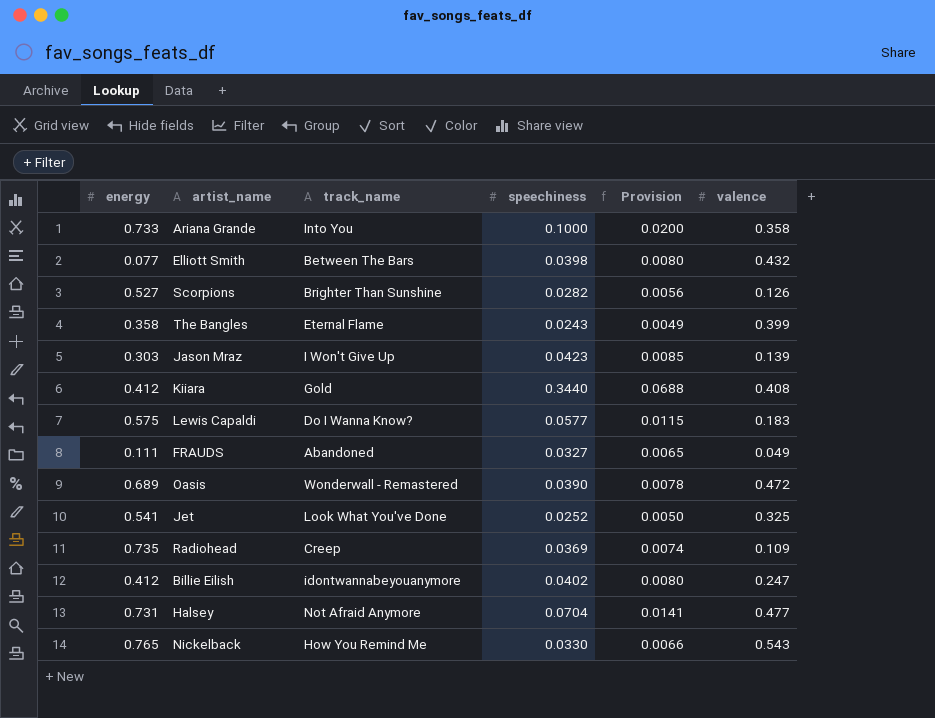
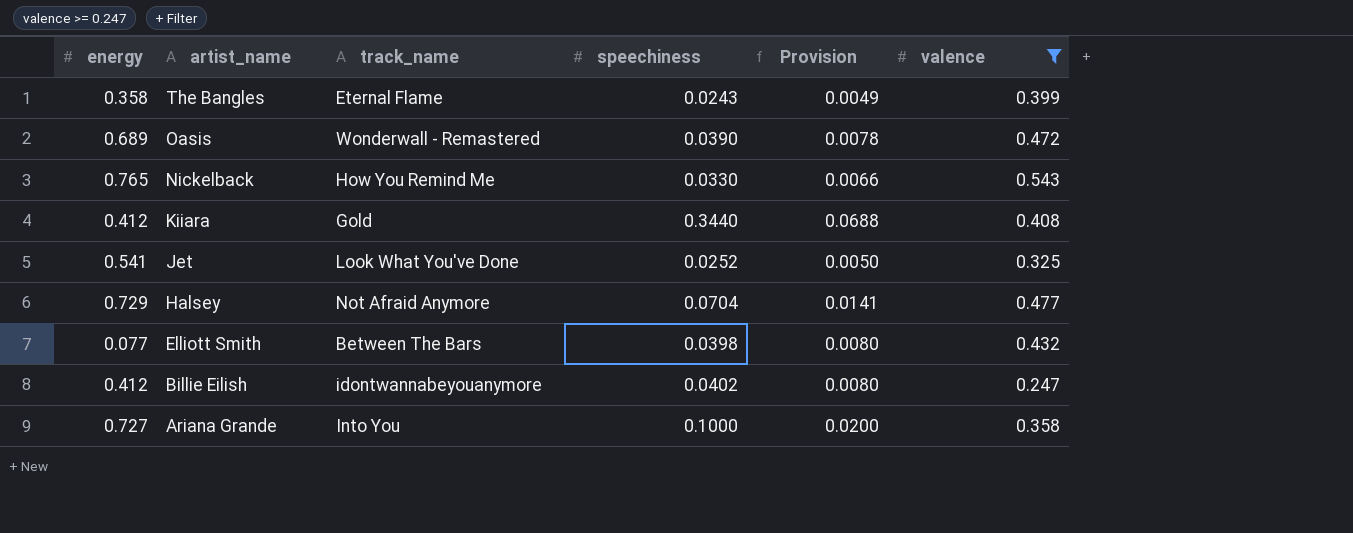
filter: none -> valence >= 0.247
row order: none -> artist_name descending
Halsey | energy: 0.731 -> 0.729
Ariana Grande | energy: 0.733 -> 0.727

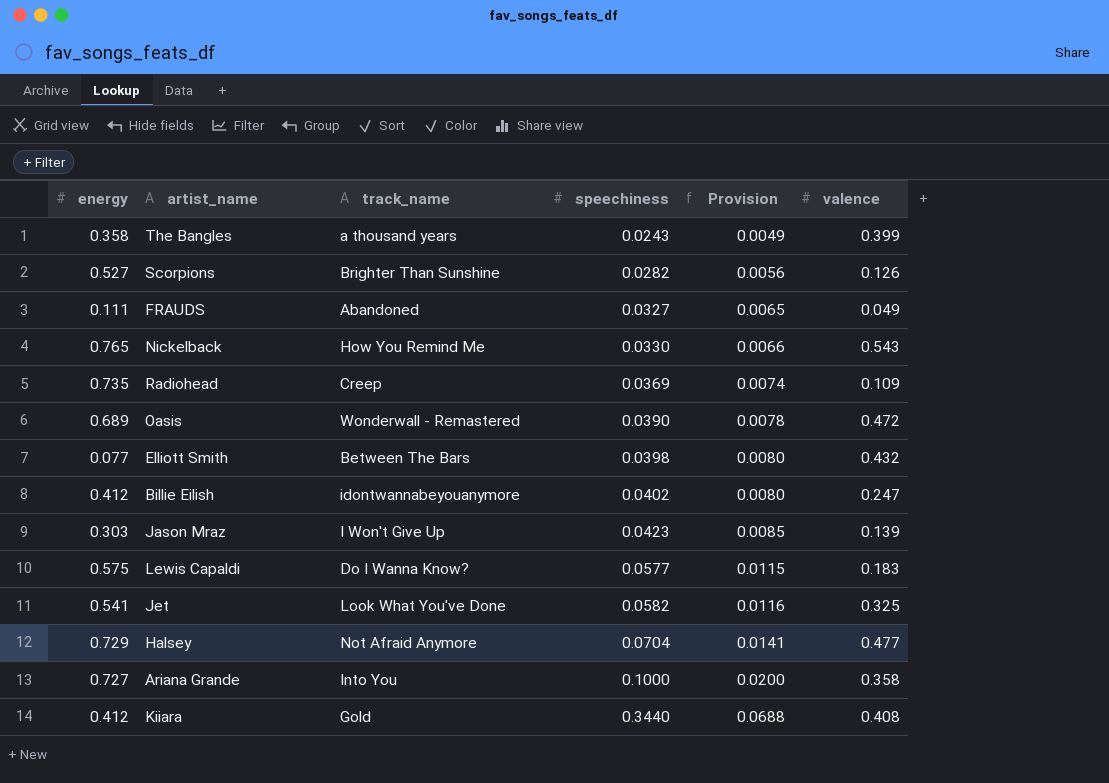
filter: valence >= 0.247 -> none
row order: artist_name descending -> speechiness ascending
The Bangles | track_name: Eternal Flame -> a thousand years
Jet | speechiness: 0.0252 -> 0.0582
Jet | Provision: 0.0050 -> 0.0116

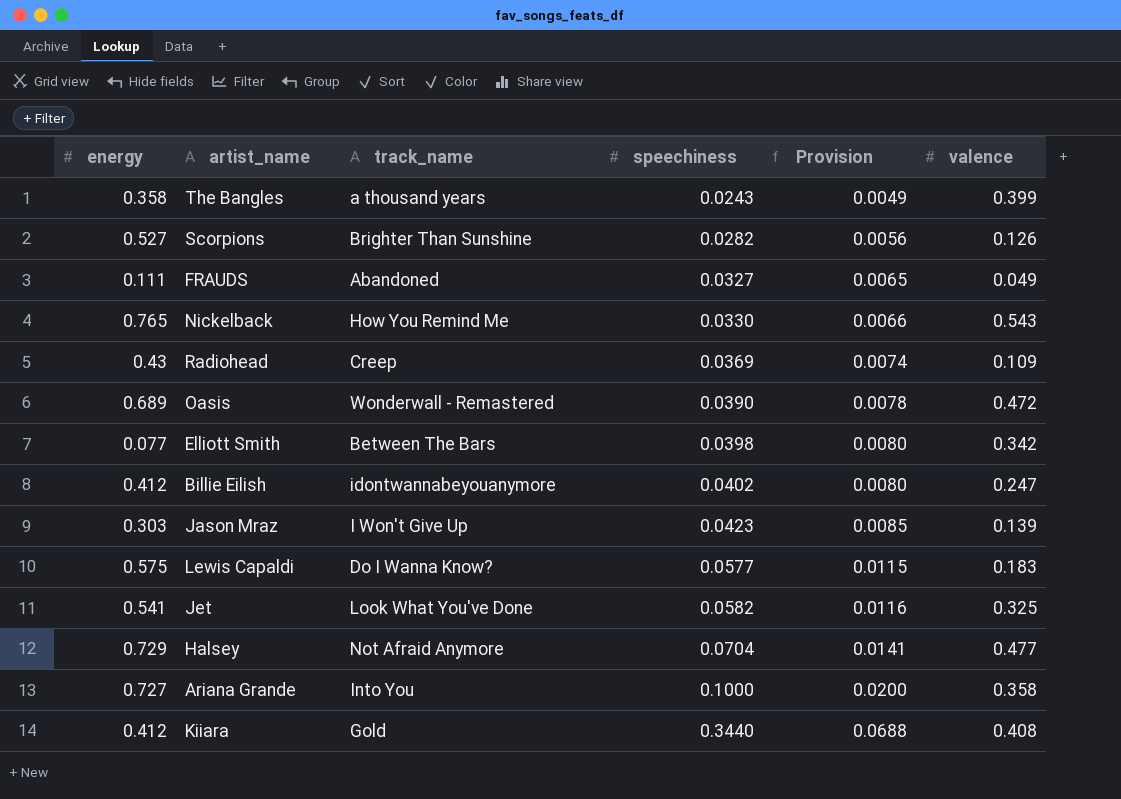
Radiohead | energy: 0.735 -> 0.43
Elliott Smith | valence: 0.432 -> 0.342

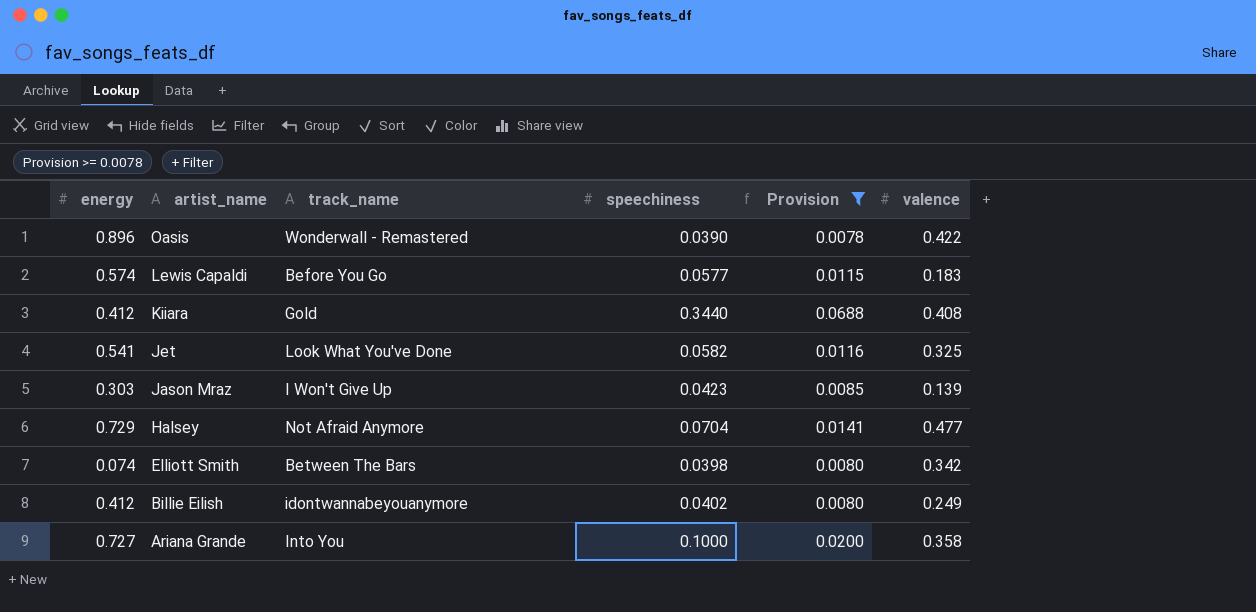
filter: none -> Provision >= 0.0078
row order: speechiness ascending -> artist_name descending
Oasis | energy: 0.689 -> 0.896
Oasis | valence: 0.472 -> 0.422
Lewis Capaldi | energy: 0.575 -> 0.574
Lewis Capaldi | track_name: Do I Wanna Know? -> Before You Go
Elliott Smith | energy: 0.077 -> 0.074
Billie Eilish | valence: 0.247 -> 0.249

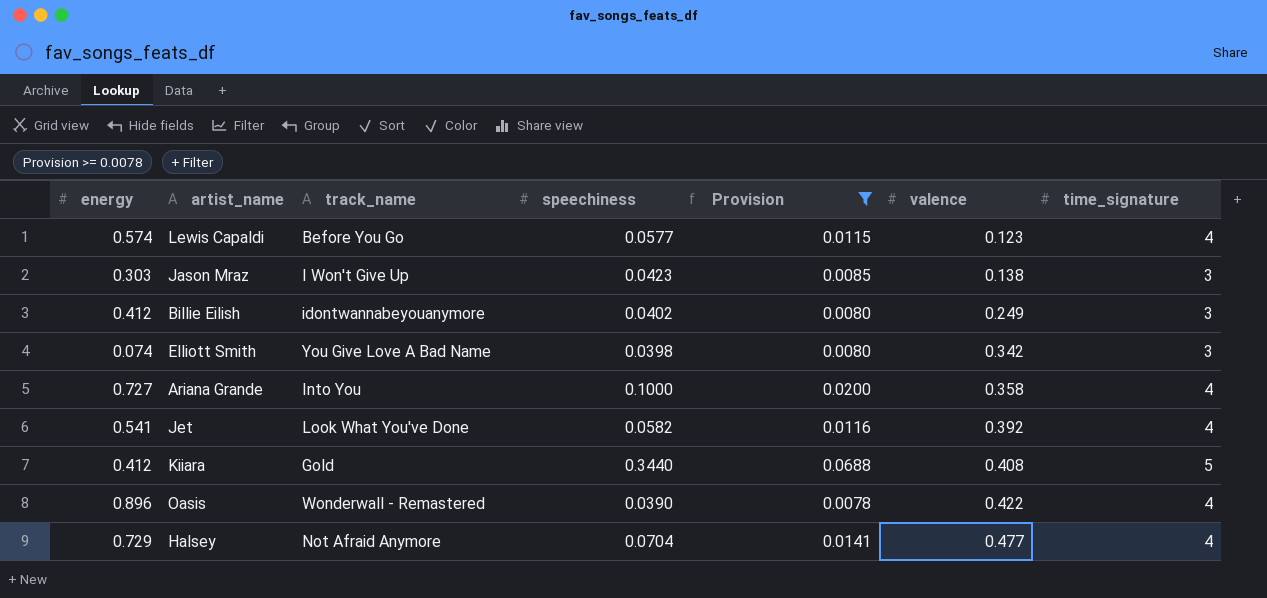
row order: artist_name descending -> valence ascending
column time_signature | position: none -> 7
Lewis Capaldi | valence: 0.183 -> 0.123
Jason Mraz | valence: 0.139 -> 0.138
Elliott Smith | track_name: Between The Bars -> You Give Love A Bad Name
Jet | valence: 0.325 -> 0.392

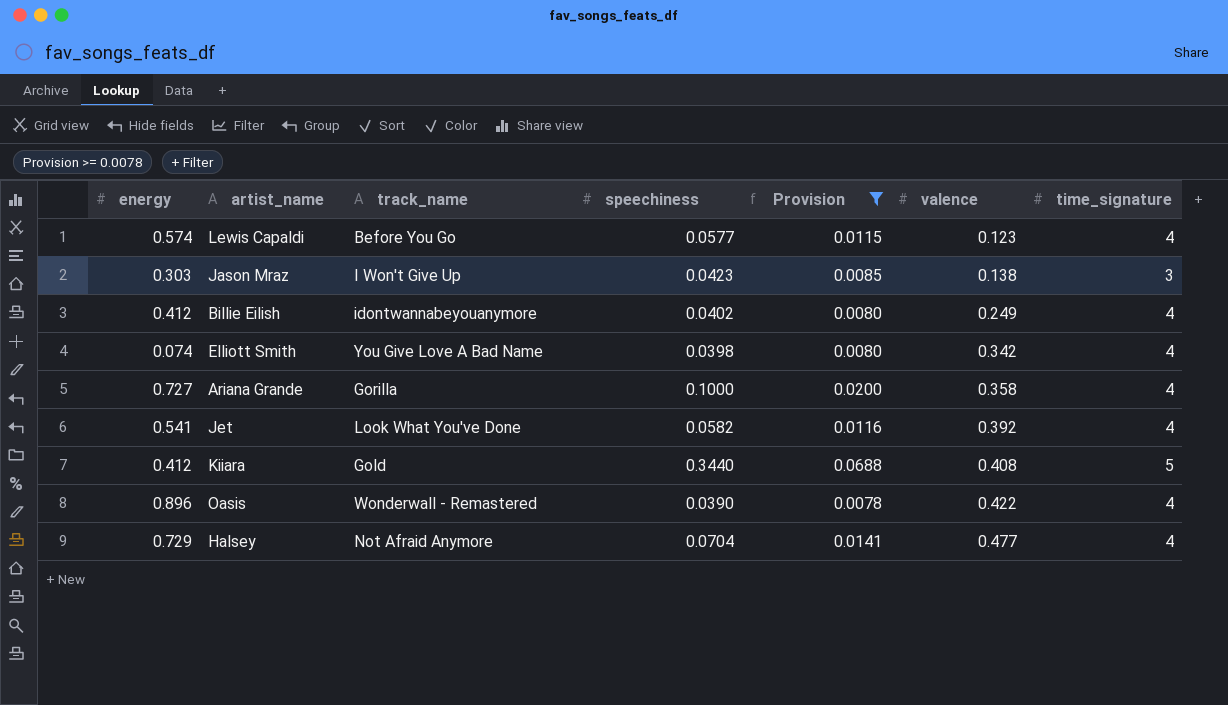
Billie Eilish | time_signature: 3 -> 4
Elliott Smith | time_signature: 3 -> 4
Ariana Grande | track_name: Into You -> Gorilla

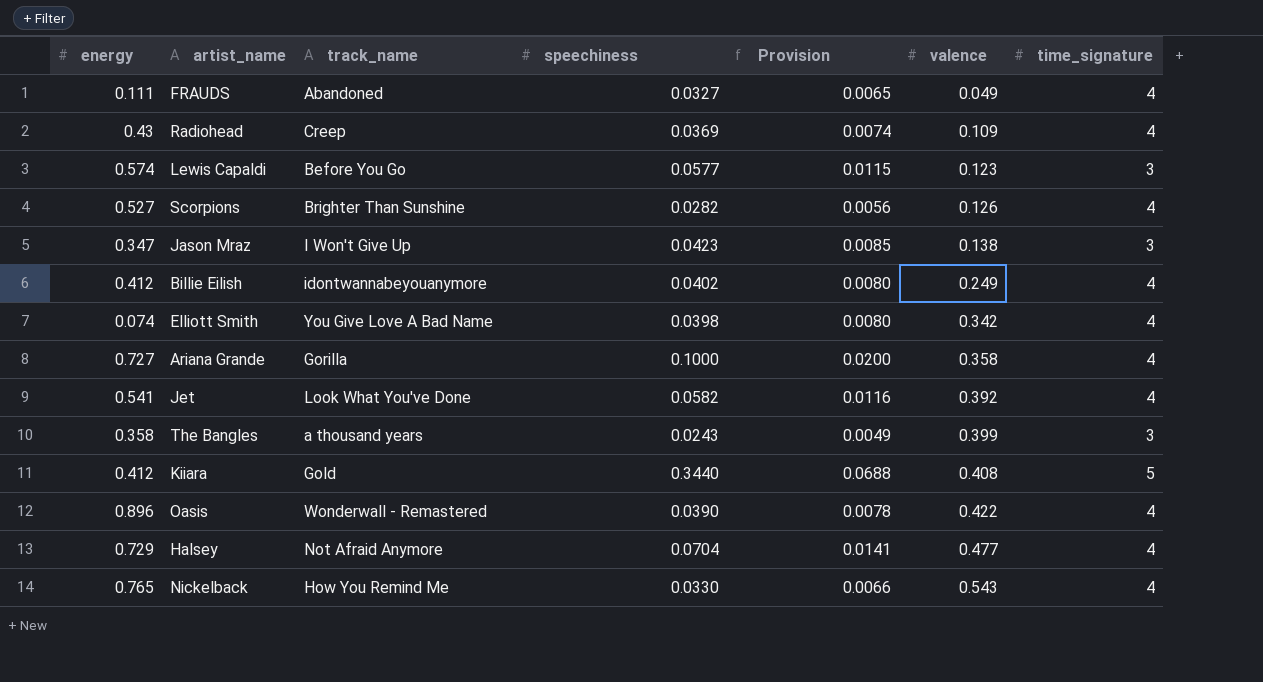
filter: Provision >= 0.0078 -> none
Lewis Capaldi | time_signature: 4 -> 3
Jason Mraz | energy: 0.303 -> 0.347

